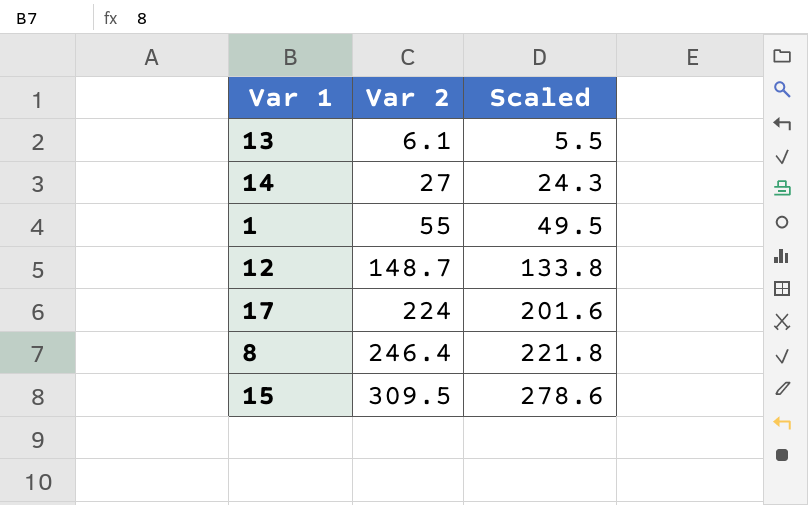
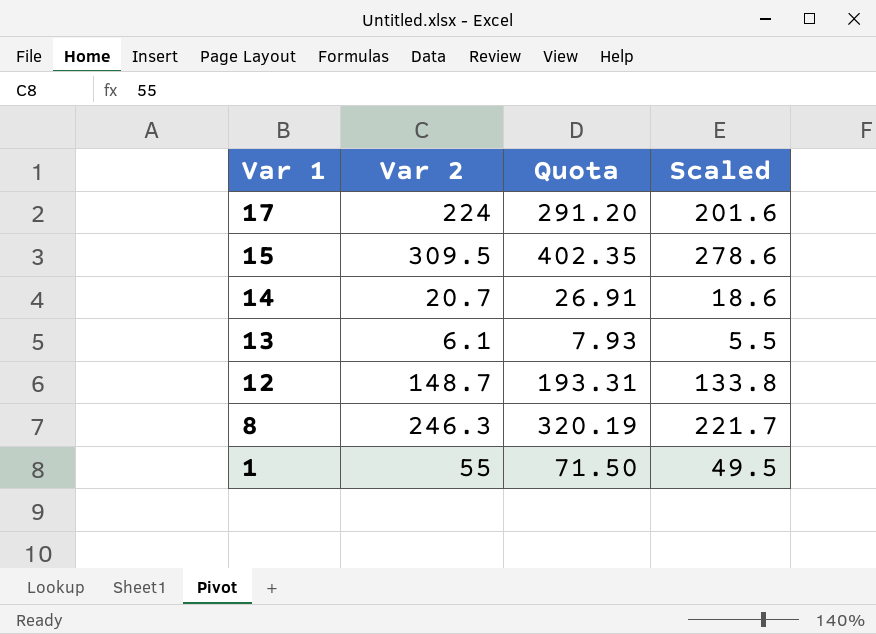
row order: Var 2 ascending -> Var 1 descending
column Quota | formula: none -> [Var 2] * 1.3
14 | Var 2: 27 -> 20.7
14 | Scaled: 24.3 -> 18.6
8 | Var 2: 246.4 -> 246.3
8 | Scaled: 221.8 -> 221.7

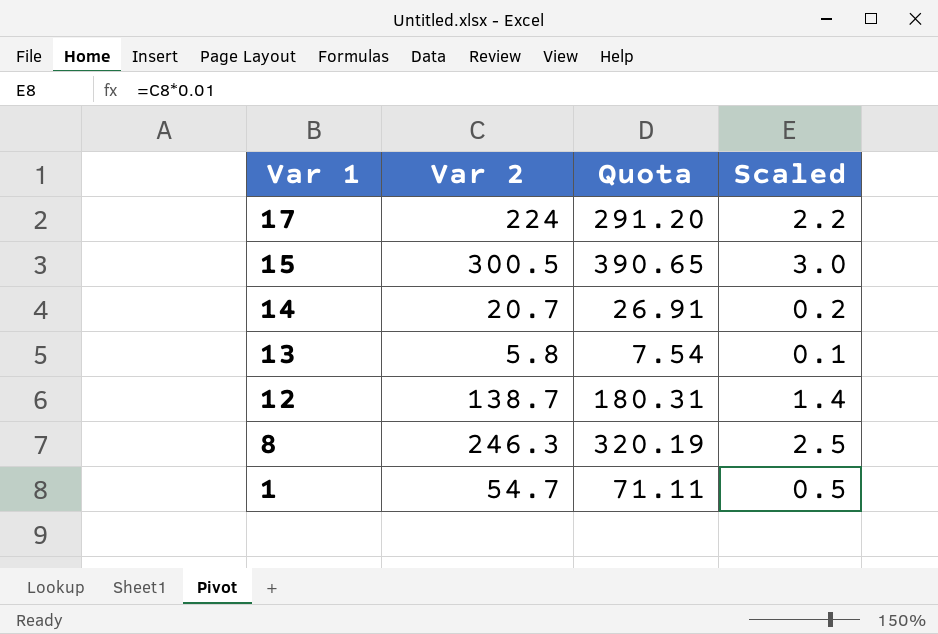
column Scaled | formula: [Var 2] * 0.9 -> [Var 2] * 0.01
15 | Var 2: 309.5 -> 300.5
15 | Quota: 402.35 -> 390.65
13 | Var 2: 6.1 -> 5.8
13 | Quota: 7.93 -> 7.54
12 | Var 2: 148.7 -> 138.7
12 | Quota: 193.31 -> 180.31
1 | Var 2: 55 -> 54.7
1 | Quota: 71.50 -> 71.11

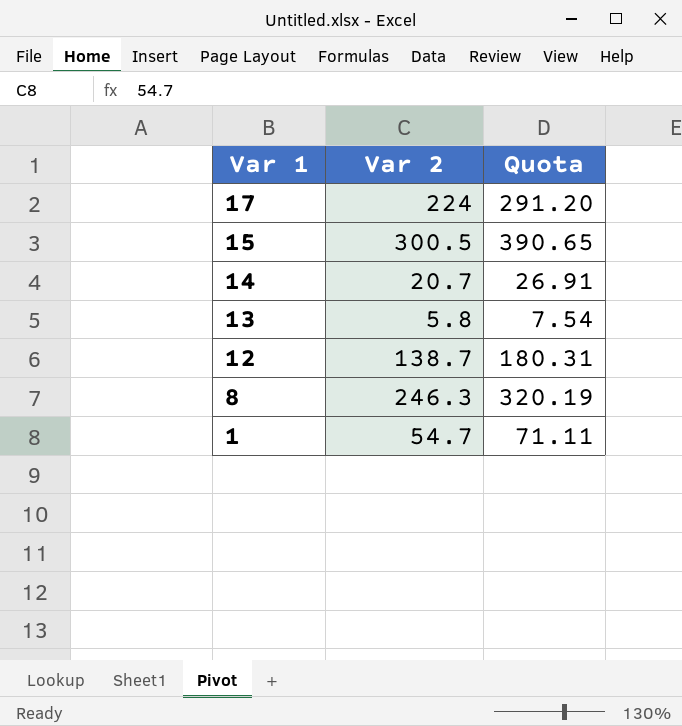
column Scaled | formula: [Var 2] * 0.01 -> none

